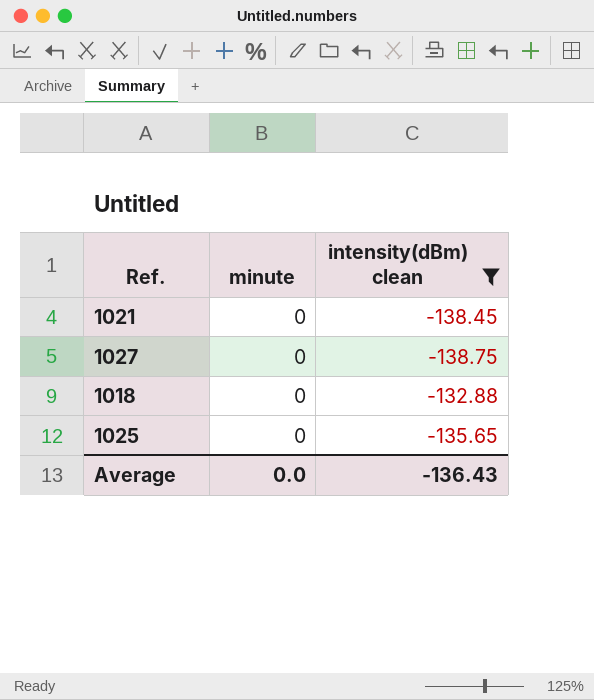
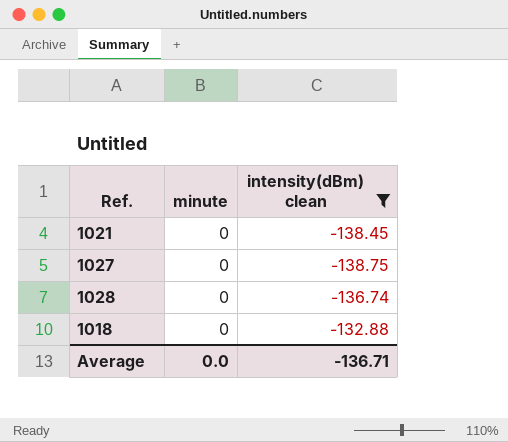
row 1025: 0 | -135.65 -> none
row 1028: none -> 0 | -136.74
Average | intensity(dBm) clean: -136.43 -> -136.71

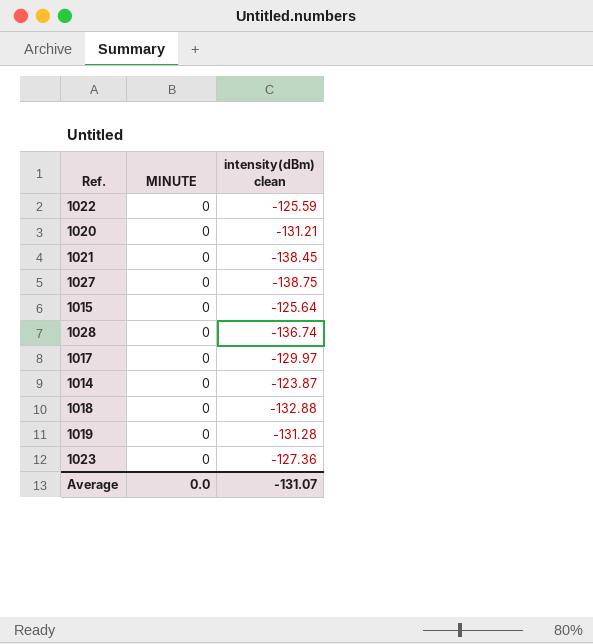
filter: intensity(dBm) clean <= -132.88 -> none
column name: minute -> MINUTE
Average | intensity(dBm) clean: -136.71 -> -131.07

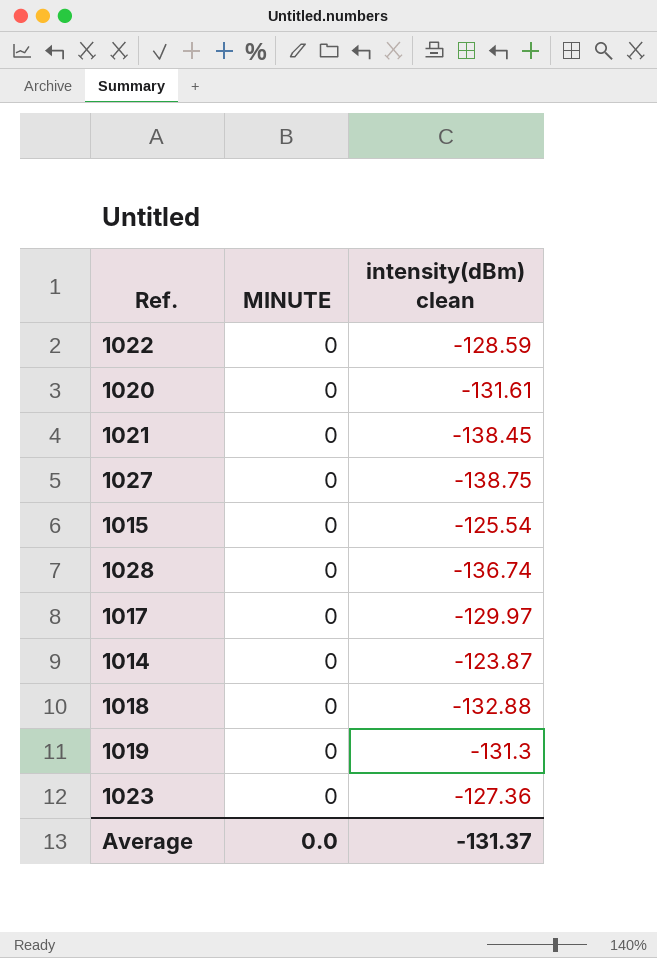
1022 | intensity(dBm) clean: -125.59 -> -128.59
1020 | intensity(dBm) clean: -131.21 -> -131.61
1015 | intensity(dBm) clean: -125.64 -> -125.54
1019 | intensity(dBm) clean: -131.28 -> -131.3
Average | intensity(dBm) clean: -131.07 -> -131.37

